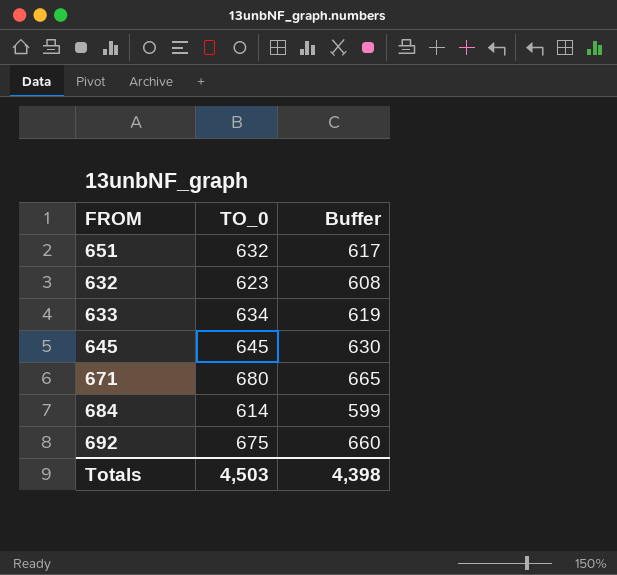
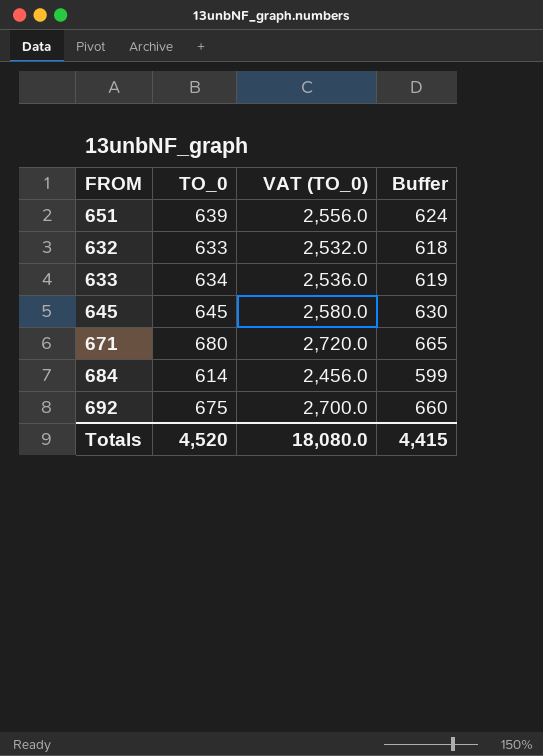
column VAT (TO_0) | formula: none -> [TO_0] * 4
651 | TO_0: 632 -> 639
651 | Buffer: 617 -> 624
632 | TO_0: 623 -> 633
632 | Buffer: 608 -> 618
Totals | TO_0: 4,503 -> 4,520
Totals | Buffer: 4,398 -> 4,415

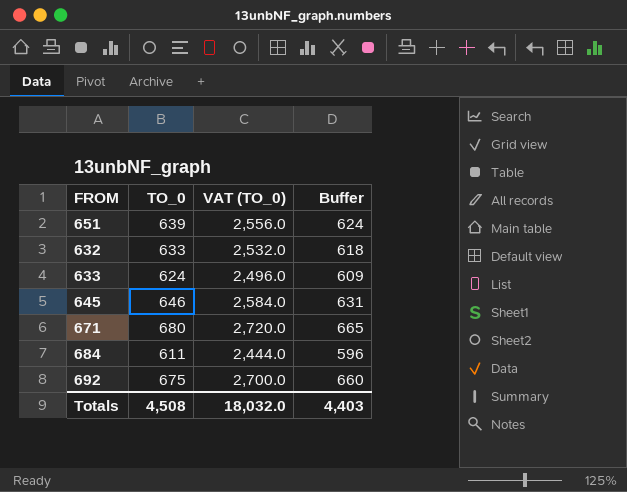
633 | TO_0: 634 -> 624
633 | VAT (TO_0): 2,536.0 -> 2,496.0
633 | Buffer: 619 -> 609
645 | TO_0: 645 -> 646
645 | VAT (TO_0): 2,580.0 -> 2,584.0
645 | Buffer: 630 -> 631
684 | TO_0: 614 -> 611
684 | VAT (TO_0): 2,456.0 -> 2,444.0
684 | Buffer: 599 -> 596
Totals | TO_0: 4,520 -> 4,508
Totals | VAT (TO_0): 18,080.0 -> 18,032.0
Totals | Buffer: 4,415 -> 4,403

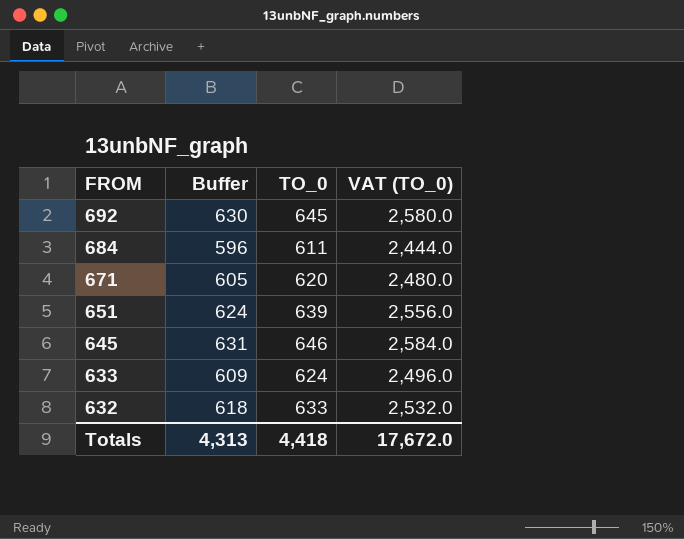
row order: none -> FROM descending
column Buffer | position: 4 -> 2
692 | Buffer: 660 -> 630
692 | TO_0: 675 -> 645
692 | VAT (TO_0): 2,700.0 -> 2,580.0
671 | Buffer: 665 -> 605
671 | TO_0: 680 -> 620
671 | VAT (TO_0): 2,720.0 -> 2,480.0
Totals | Buffer: 4,403 -> 4,313
Totals | TO_0: 4,508 -> 4,418
Totals | VAT (TO_0): 18,032.0 -> 17,672.0

